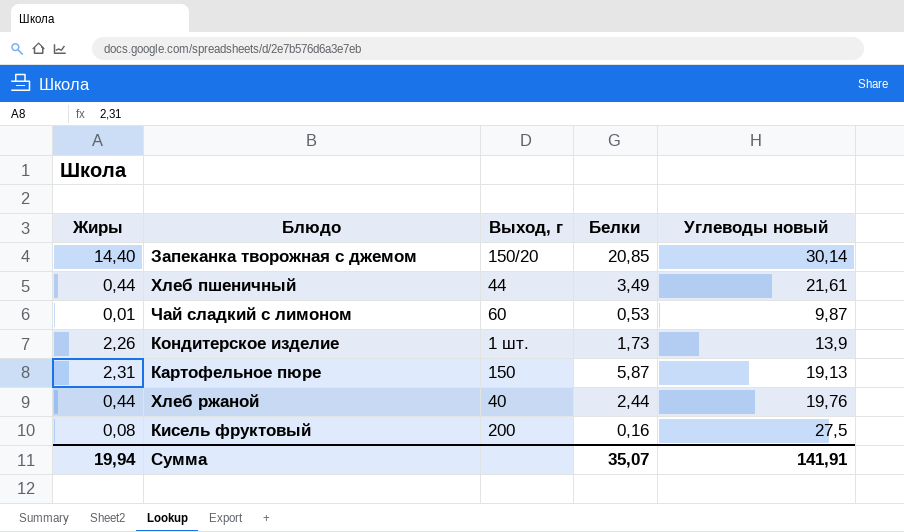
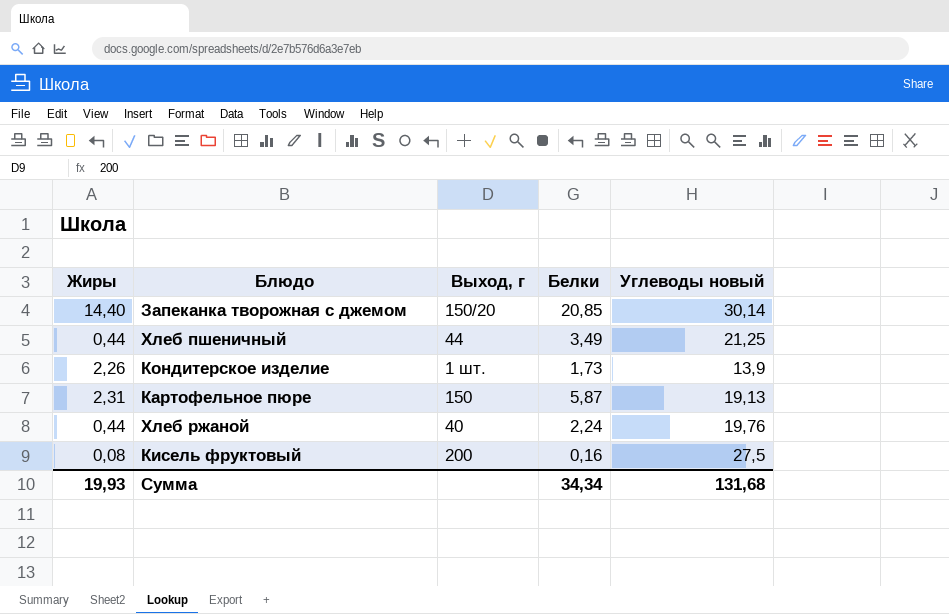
row Чай сладкий с лимоном: 0,01 | 60 | 0,53 | 9,87 -> none
Хлеб пшеничный | Углеводы новый: 21,61 -> 21,25
Хлеб ржаной | Белки: 2,44 -> 2,24
Сумма | Жиры: 19,94 -> 19,93
Сумма | Белки: 35,07 -> 34,34
Сумма | Углеводы новый: 141,91 -> 131,68

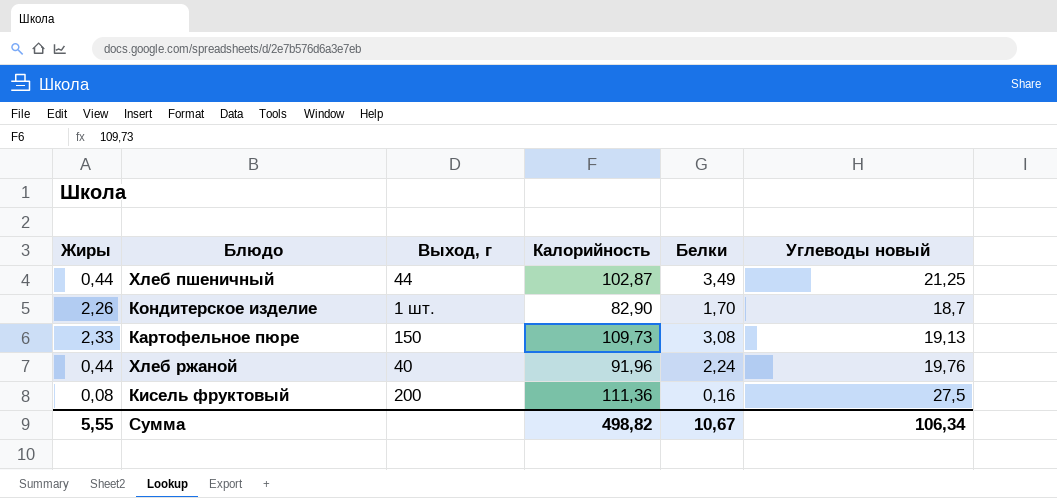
column Калорийность | position: none -> 4
row Запеканка творожная с джемом: 14,40 | 150/20 | 20,85 | 30,14 -> none
Кондитерское изделие | Белки: 1,73 -> 1,70
Кондитерское изделие | Углеводы новый: 13,9 -> 18,7
Картофельное пюре | Жиры: 2,31 -> 2,33
Картофельное пюре | Белки: 5,87 -> 3,08
Сумма | Жиры: 19,93 -> 5,55
Сумма | Белки: 34,34 -> 10,67
Сумма | Углеводы новый: 131,68 -> 106,34

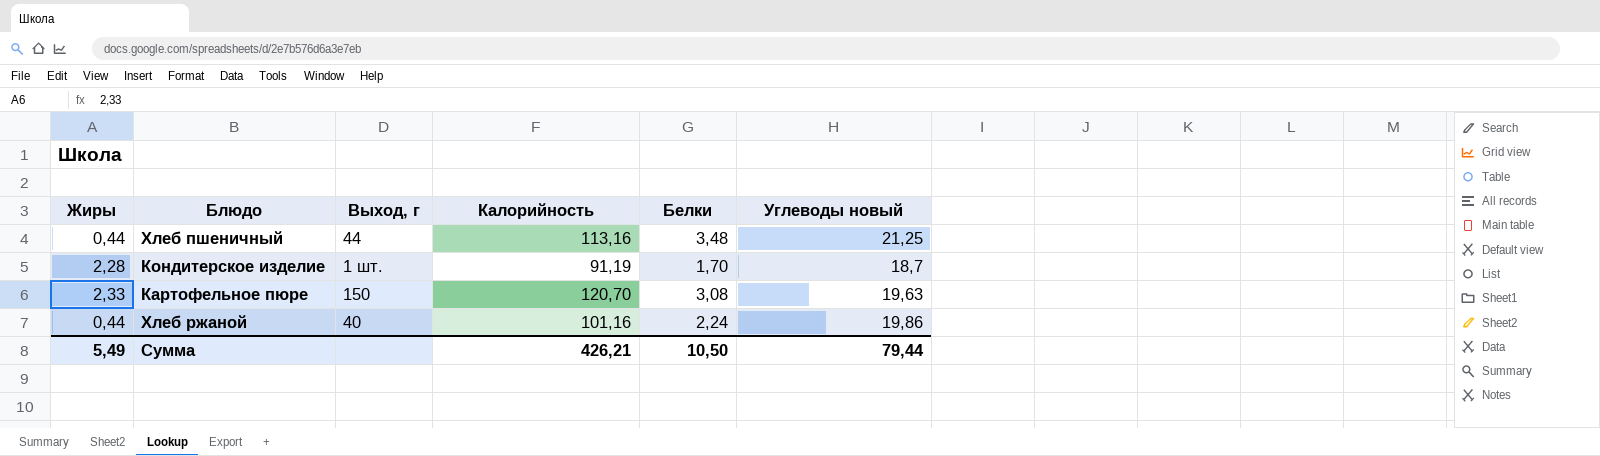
row Кисель фруктовый: 0,08 | 200 | 111,36 | 0,16 | 27,5 -> none
Хлеб пшеничный | Калорийность: 102,87 -> 113,16
Хлеб пшеничный | Белки: 3,49 -> 3,48
Кондитерское изделие | Жиры: 2,26 -> 2,28
Кондитерское изделие | Калорийность: 82,90 -> 91,19
Картофельное пюре | Калорийность: 109,73 -> 120,70
Картофельное пюре | Углеводы новый: 19,13 -> 19,63
Хлеб ржаной | Калорийность: 91,96 -> 101,16
Хлеб ржаной | Углеводы новый: 19,76 -> 19,86
Сумма | Жиры: 5,55 -> 5,49
Сумма | Калорийность: 498,82 -> 426,21
Сумма | Белки: 10,67 -> 10,50
Сумма | Углеводы новый: 106,34 -> 79,44

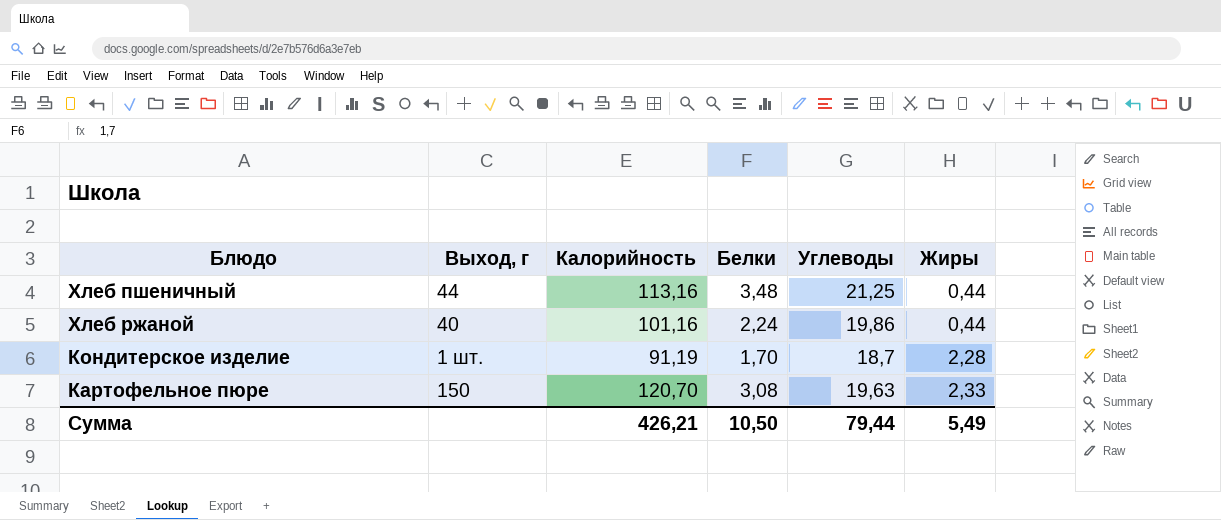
row order: none -> Жиры ascending
column name: Углеводы новый -> Углеводы
column Жиры | position: 1 -> 6

